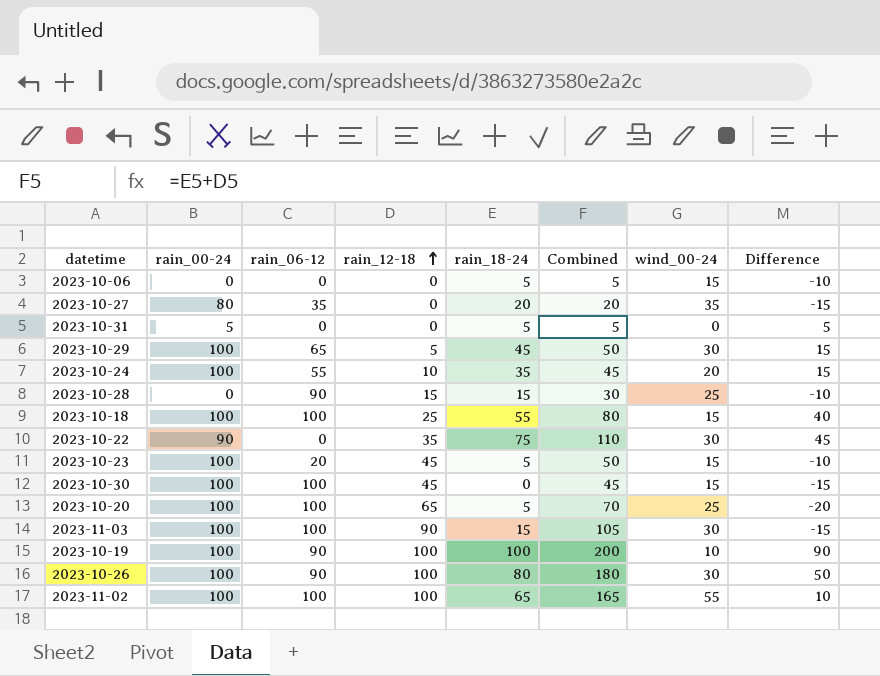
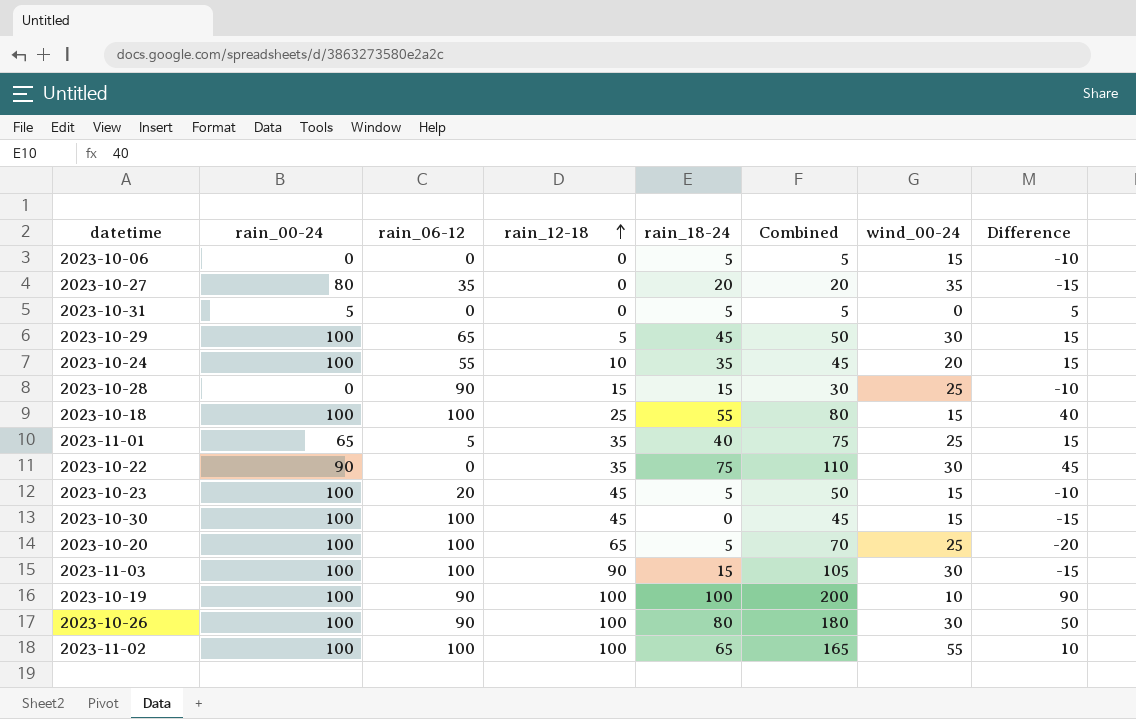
row 2023-11-01: none -> 65 | 5 | 35 | 40 | 75 | 25 | 15

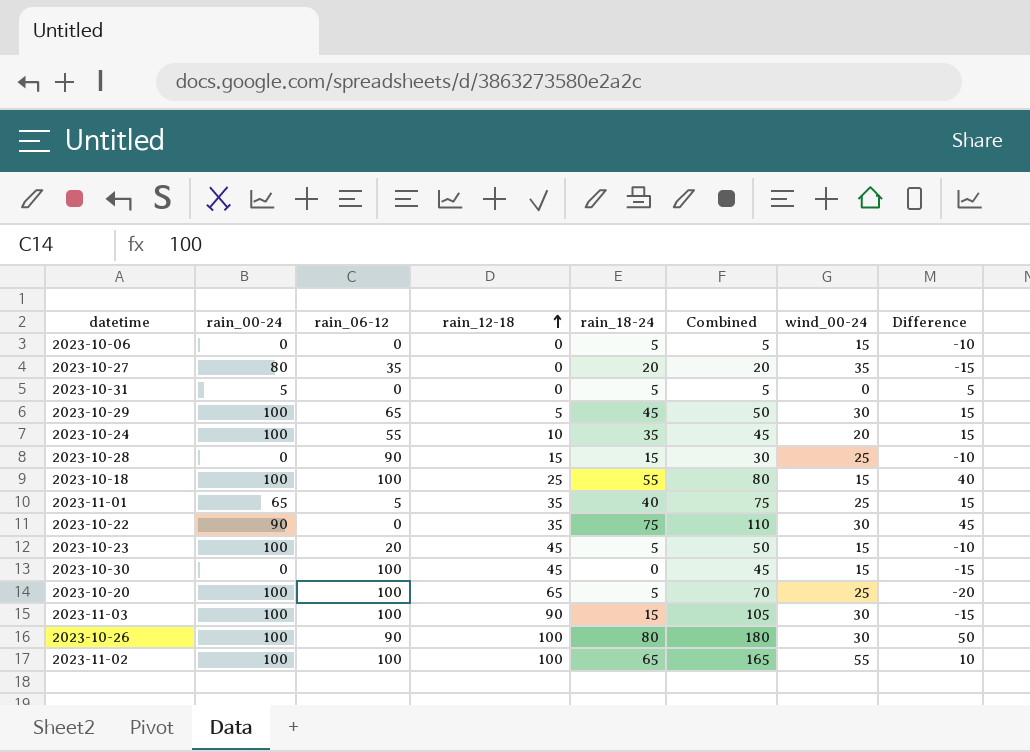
row 2023-10-19: 100 | 90 | 100 | 100 | 200 | 10 | 90 -> none
2023-10-30 | rain_00-24: 100 -> 0

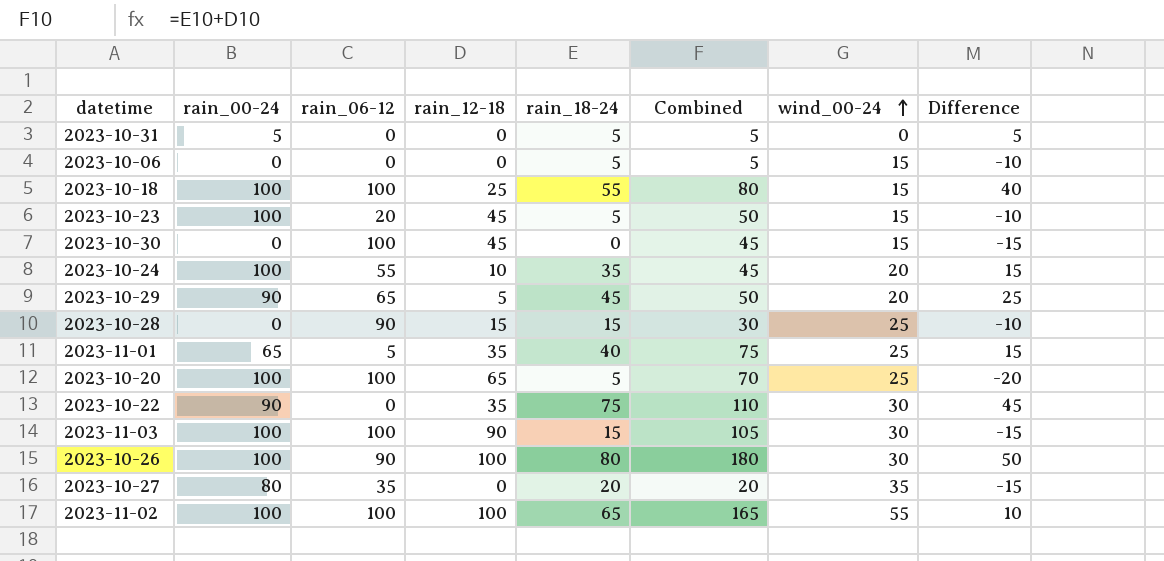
row order: rain_12-18 ascending -> wind_00-24 ascending
2023-10-29 | rain_00-24: 100 -> 90
2023-10-29 | wind_00-24: 30 -> 20
2023-10-29 | Difference: 15 -> 25

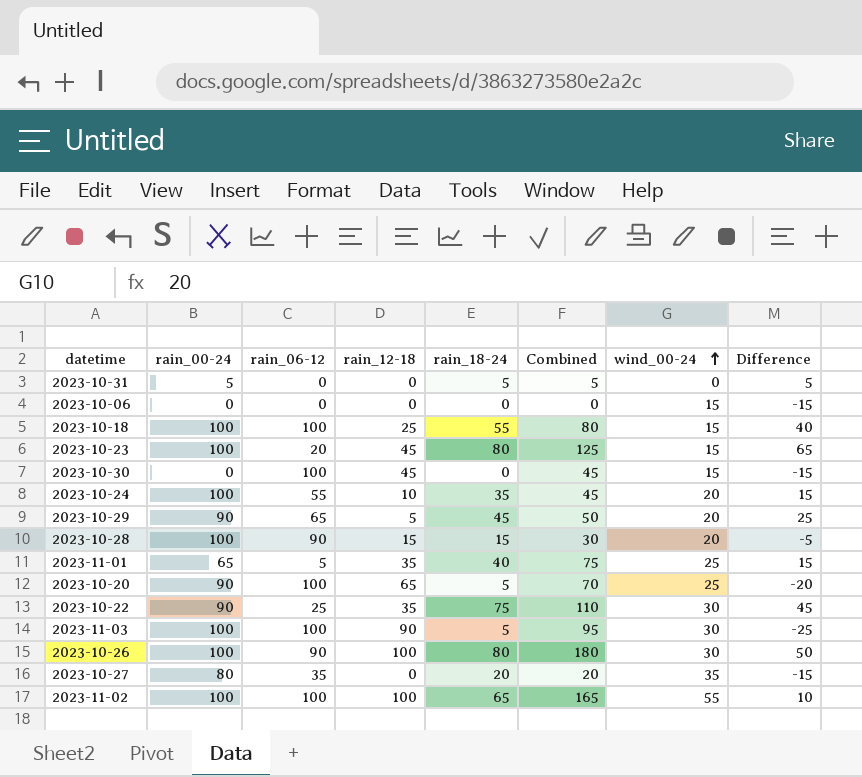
2023-10-06 | rain_18-24: 5 -> 0
2023-10-06 | Combined: 5 -> 0
2023-10-06 | Difference: -10 -> -15
2023-10-23 | rain_18-24: 5 -> 80
2023-10-23 | Combined: 50 -> 125
2023-10-23 | Difference: -10 -> 65
2023-10-28 | rain_00-24: 0 -> 100
2023-10-28 | wind_00-24: 25 -> 20
2023-10-28 | Difference: -10 -> -5
2023-10-20 | rain_00-24: 100 -> 90
2023-10-22 | rain_06-12: 0 -> 25
2023-11-03 | rain_18-24: 15 -> 5
2023-11-03 | Combined: 105 -> 95
2023-11-03 | Difference: -15 -> -25

